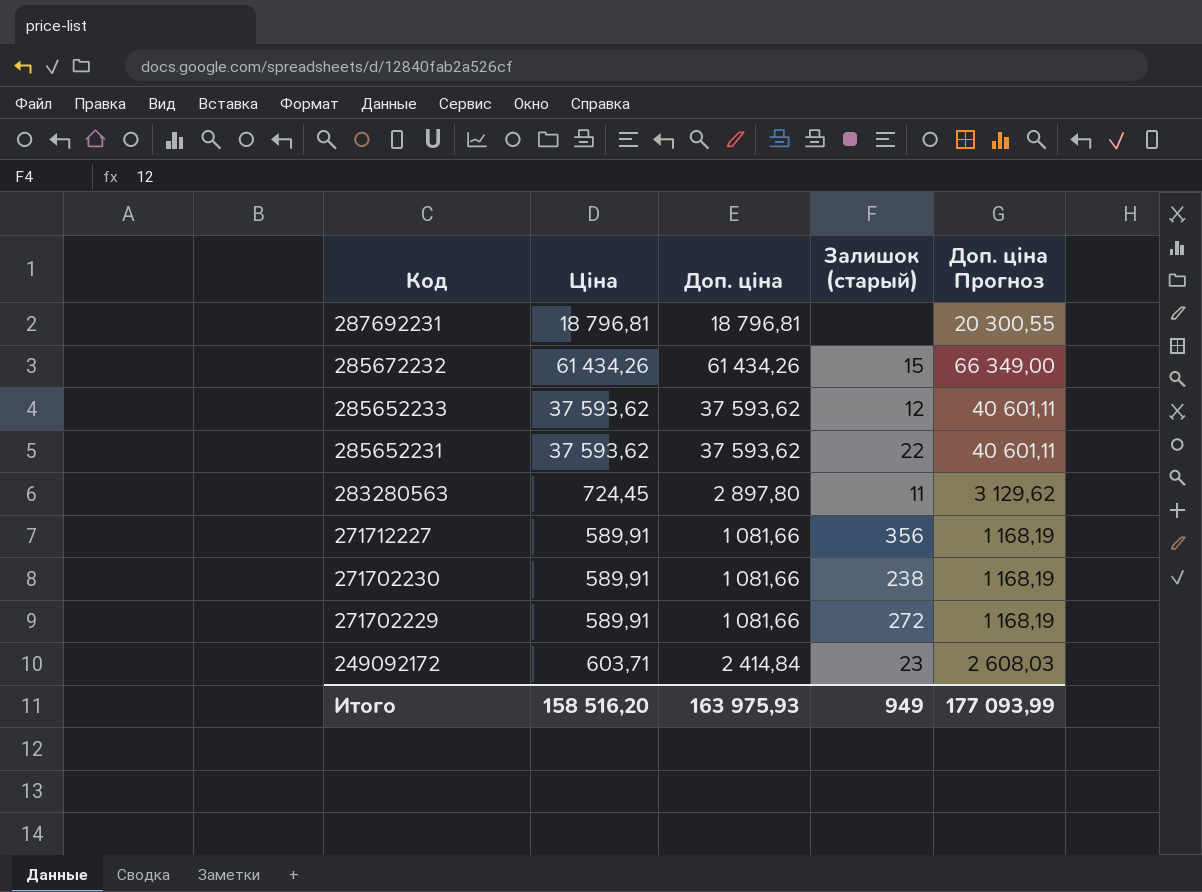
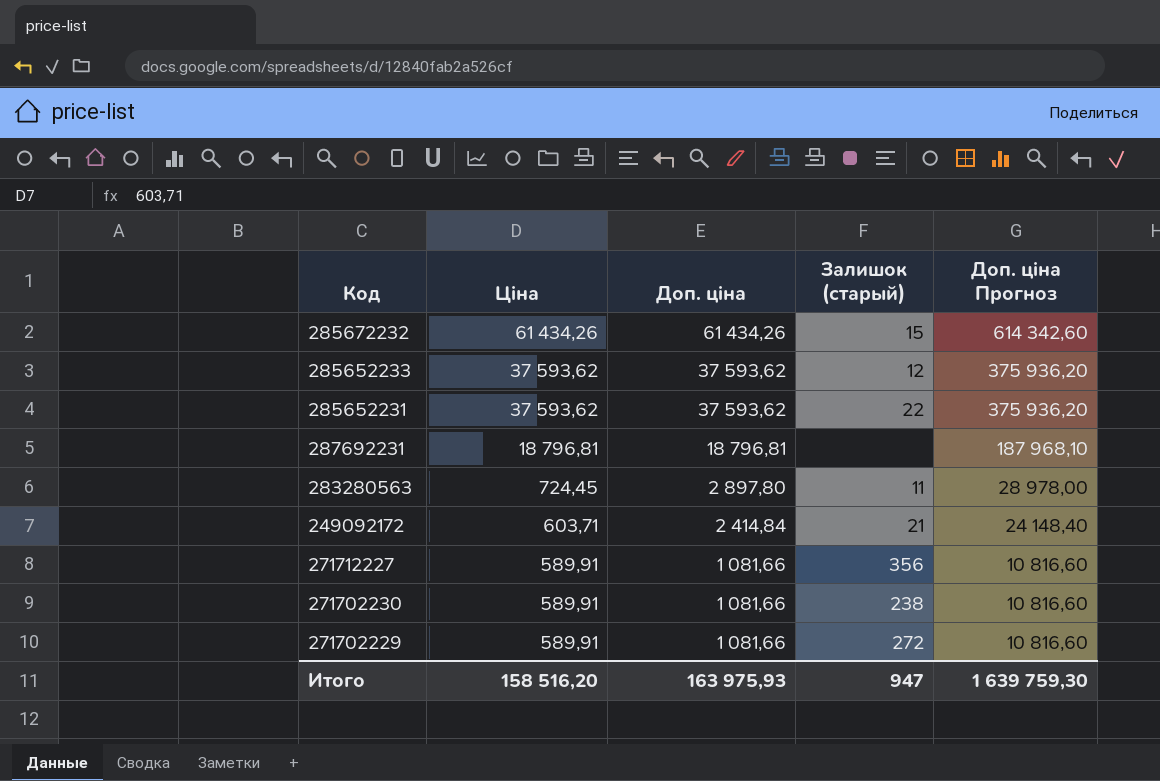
row order: Код descending -> Ціна descending
column Доп. ціна Прогноз | formula: [Доп. ціна] * 1,08 -> [Доп. ціна] * 10
249092172 | Залишок (старый): 23 -> 21
Итого | Залишок (старый): 949 -> 947
Итого | Доп. ціна Прогноз: 177 093,99 -> 1 639 759,30

